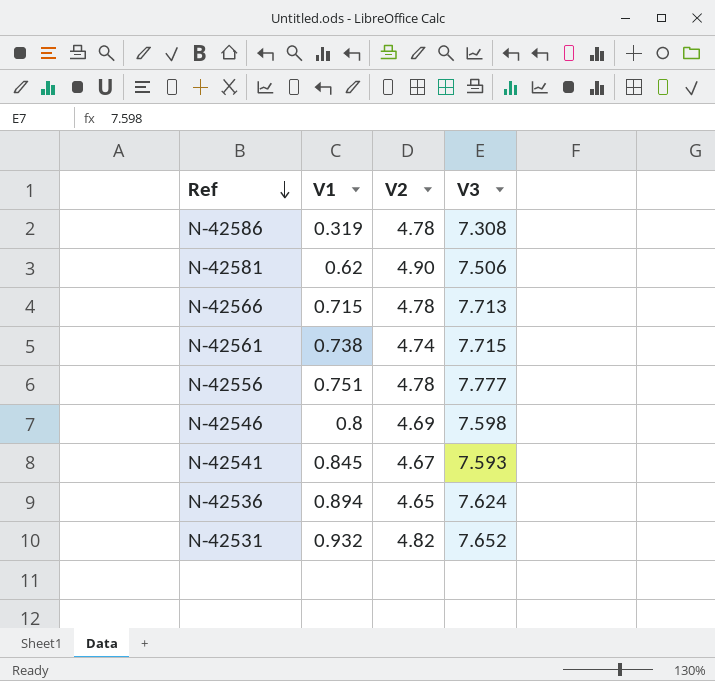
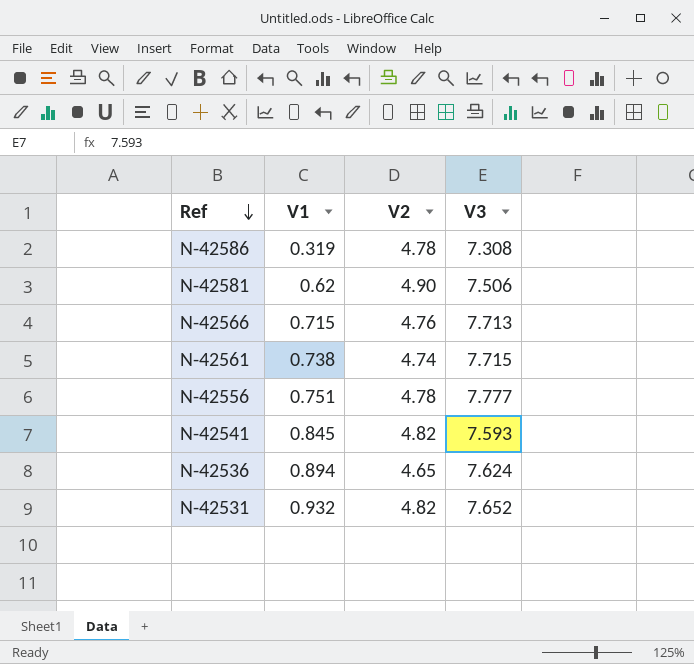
row N-42546: 0.8 | 4.69 | 7.598 -> none
N-42566 | V2: 4.78 -> 4.76
N-42541 | V2: 4.67 -> 4.82

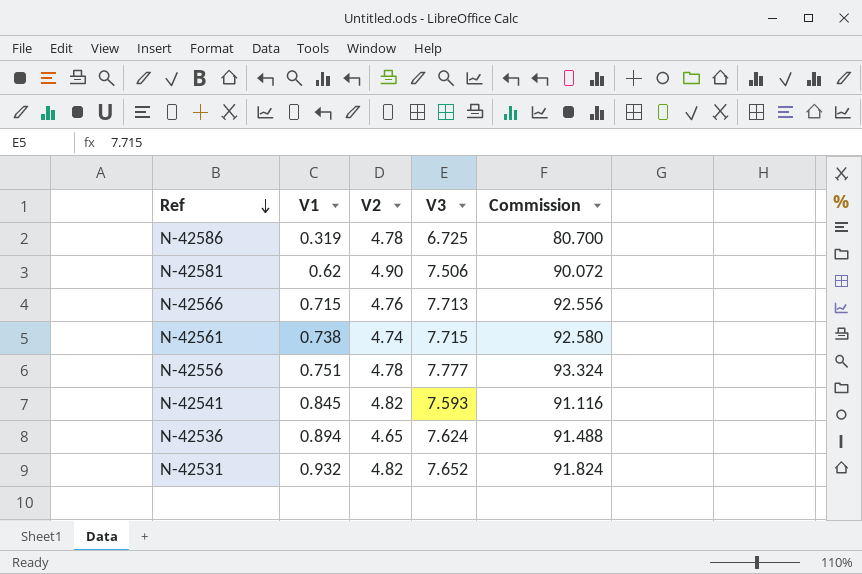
column Commission | formula: none -> [V3] * 12
N-42586 | V3: 7.308 -> 6.725

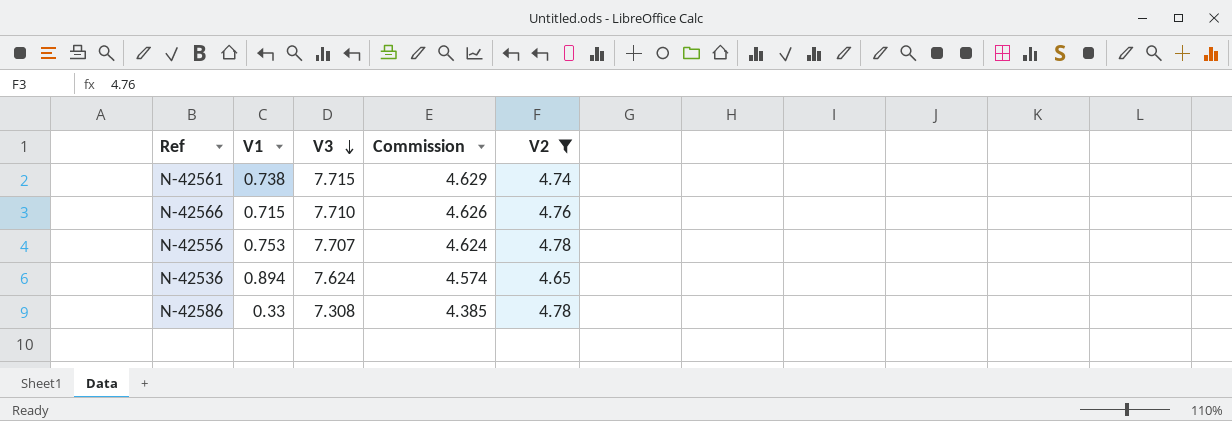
filter: none -> V2 <= 4.78
row order: Ref descending -> V3 descending
column Commission | formula: [V3] * 12 -> [V3] * 0.6
column V2 | position: 3 -> 5
N-42566 | V3: 7.713 -> 7.710
N-42556 | V1: 0.751 -> 0.753
N-42556 | V3: 7.777 -> 7.707
N-42586 | V1: 0.319 -> 0.33
N-42586 | V3: 6.725 -> 7.308

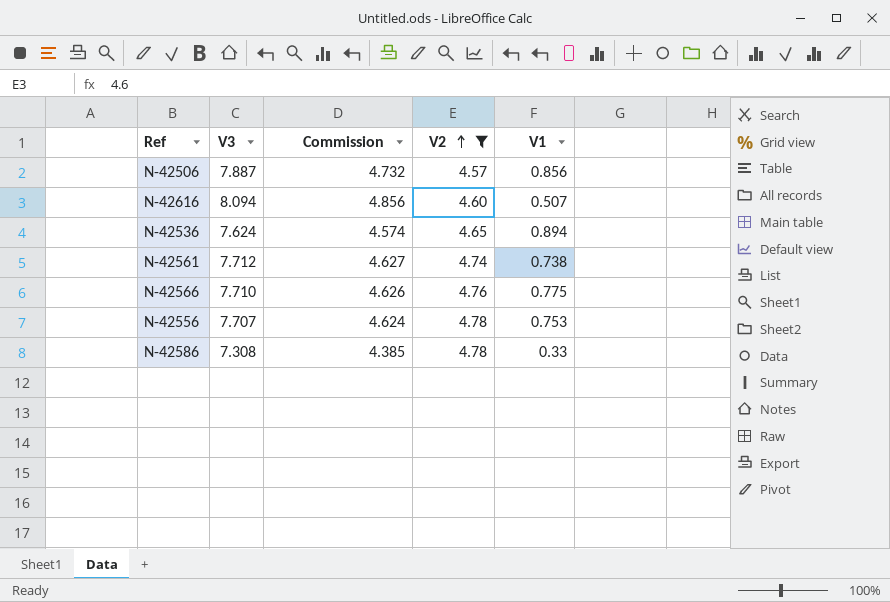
row order: V3 descending -> V2 ascending
column V1 | position: 2 -> 5
row N-42506: none -> 7.887 | 4.732 | 4.57 | 0.856
row N-42616: none -> 8.094 | 4.856 | 4.60 | 0.507
N-42561 | V3: 7.715 -> 7.712
N-42561 | Commission: 4.629 -> 4.627
N-42566 | V1: 0.715 -> 0.775

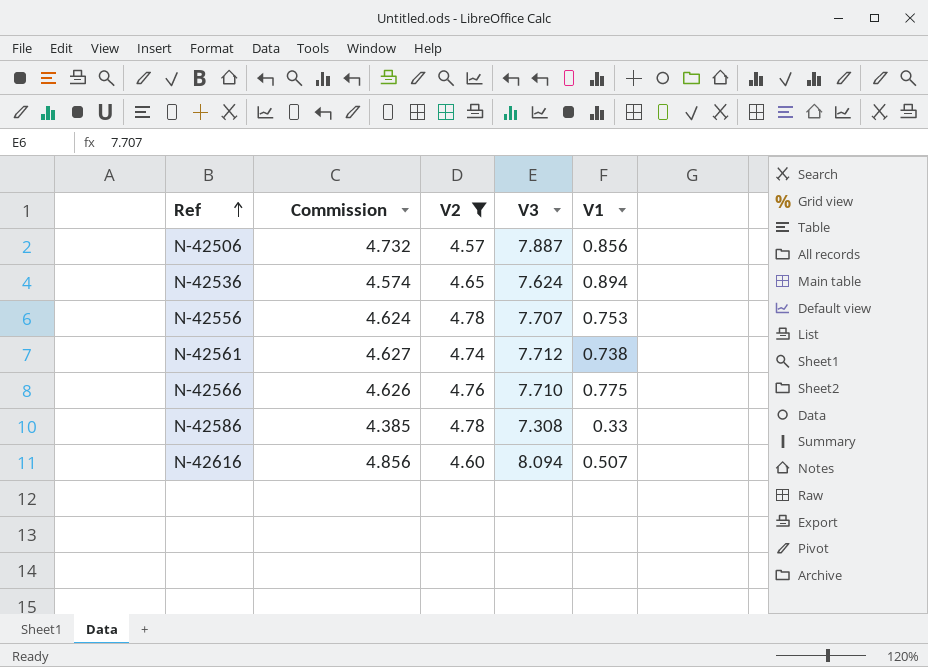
row order: V2 ascending -> Ref ascending
column V3 | position: 2 -> 4

